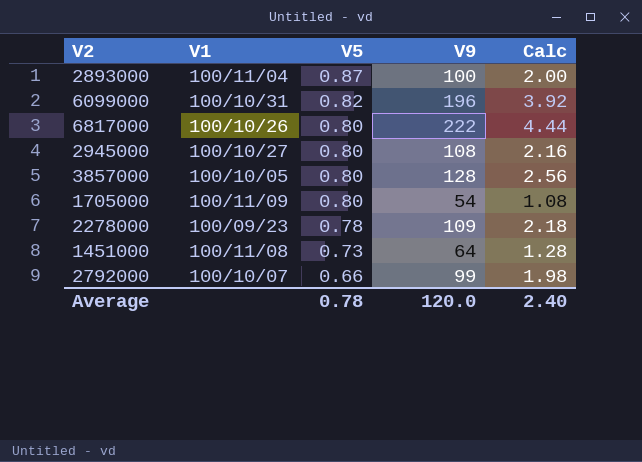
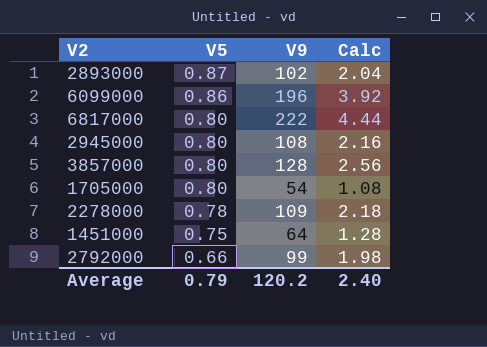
column V1 | position: 2 -> none
2893000 | V9: 100 -> 102
2893000 | Calc: 2.00 -> 2.04
6099000 | V5: 0.82 -> 0.86
1451000 | V5: 0.73 -> 0.75
Average | V5: 0.78 -> 0.79
Average | V9: 120.0 -> 120.2

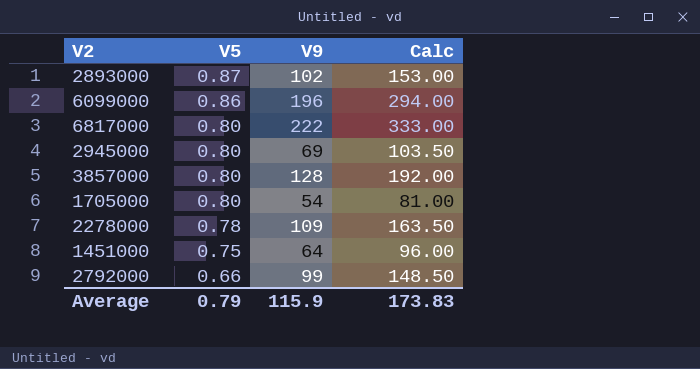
column Calc | formula: [V9] * 0.02 -> [V9] * 1.5
2945000 | V9: 108 -> 69
Average | V9: 120.2 -> 115.9
Average | Calc: 2.40 -> 173.83

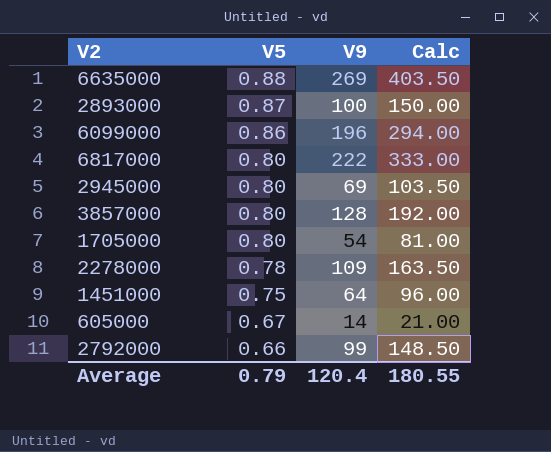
row 6635000: none -> 0.88 | 269 | 403.50
2893000 | V9: 102 -> 100
2893000 | Calc: 153.00 -> 150.00
row 605000: none -> 0.67 | 14 | 21.00
Average | V9: 115.9 -> 120.4
Average | Calc: 173.83 -> 180.55

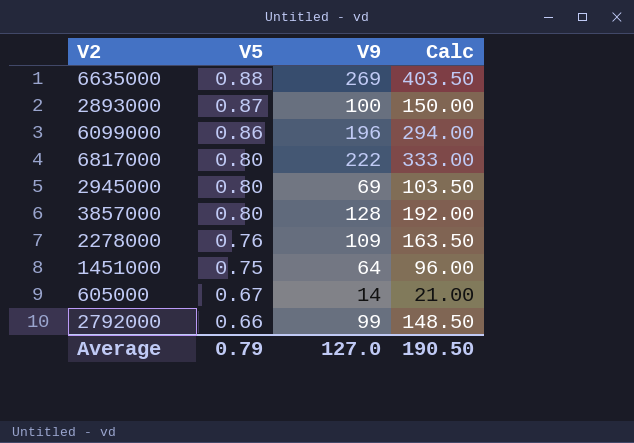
row 1705000: 0.80 | 54 | 81.00 -> none
2278000 | V5: 0.78 -> 0.76
Average | V9: 120.4 -> 127.0
Average | Calc: 180.55 -> 190.50

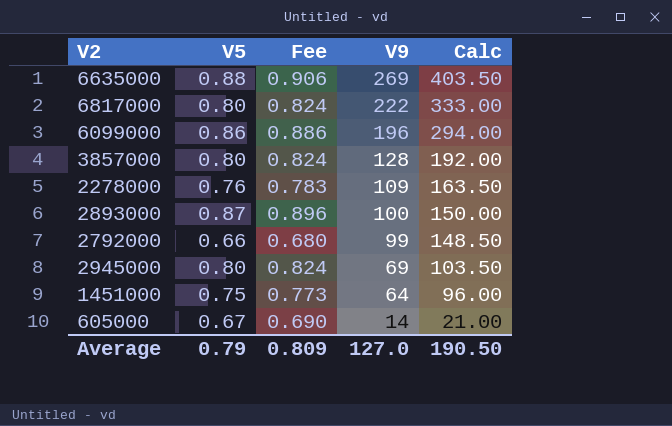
row order: V5 descending -> V9 descending
column Fee | formula: none -> [V5] * 1.03

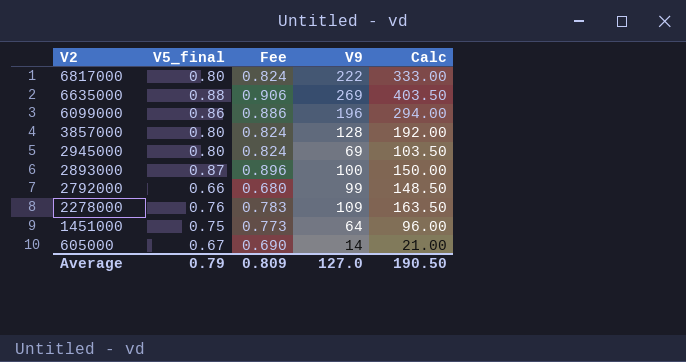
row order: V9 descending -> V2 descending
column name: V5 -> V5_final

